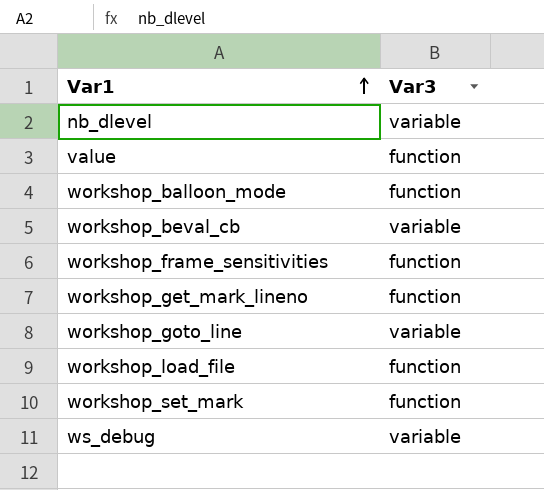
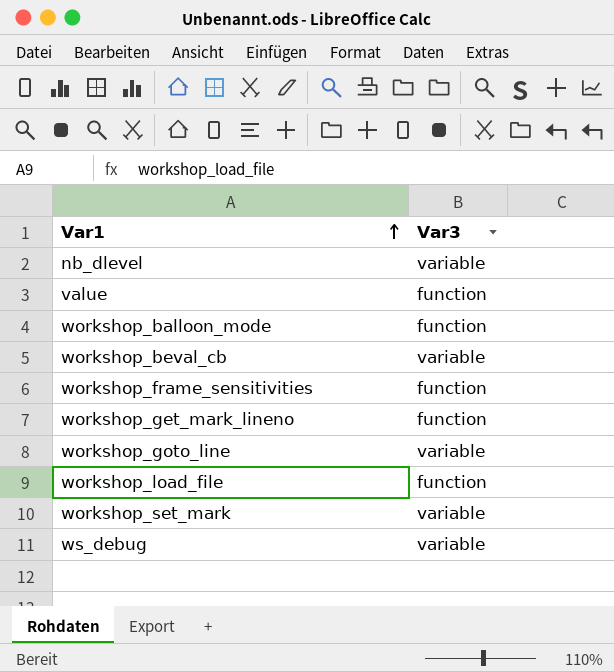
workshop_set_mark | Var3: function -> variable

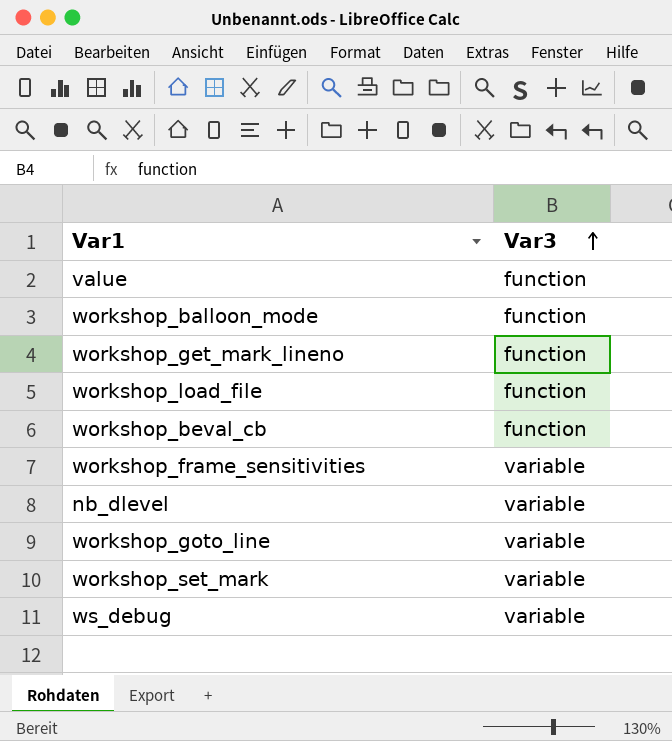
row order: Var1 ascending -> Var3 ascending
workshop_beval_cb | Var3: variable -> function
workshop_frame_sensitivities | Var3: function -> variable

